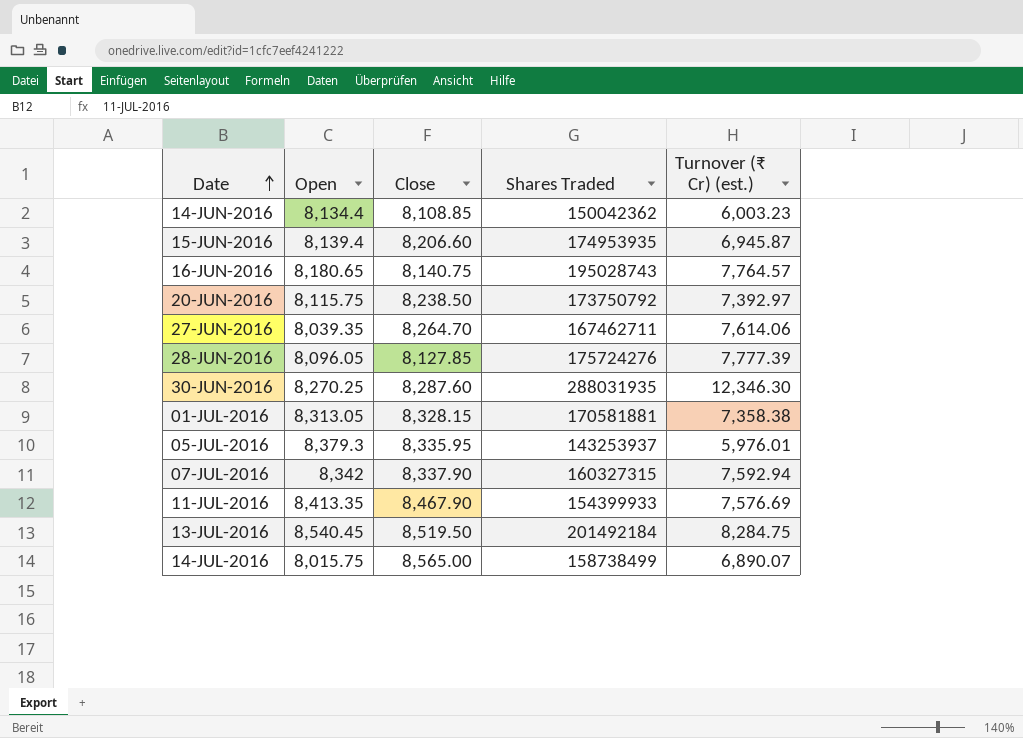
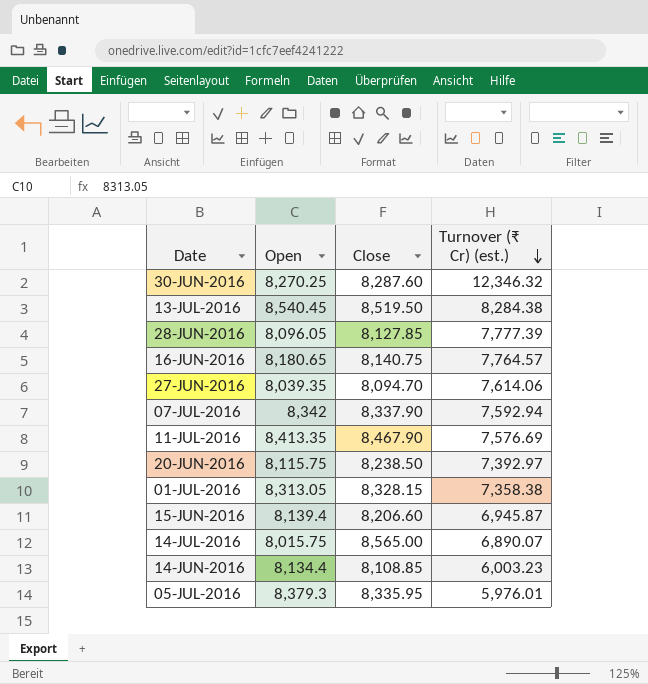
row order: Date ascending -> Turnover (₹ Cr) (est.) descending
column Shares Traded | position: 4 -> none
30-JUN-2016 | Turnover (₹ Cr) (est.): 12,346.30 -> 12,346.32
13-JUL-2016 | Turnover (₹ Cr) (est.): 8,284.75 -> 8,284.38
27-JUN-2016 | Close: 8,264.70 -> 8,094.70

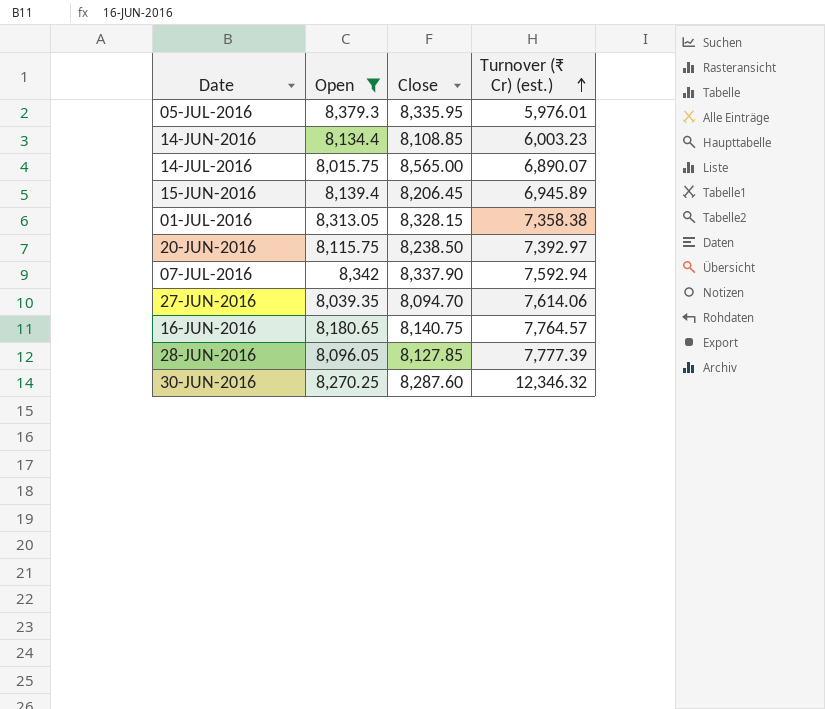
filter: none -> Open <= 8,379.3
row order: Turnover (₹ Cr) (est.) descending -> Turnover (₹ Cr) (est.) ascending
15-JUN-2016 | Close: 8,206.60 -> 8,206.45
15-JUN-2016 | Turnover (₹ Cr) (est.): 6,945.87 -> 6,945.89

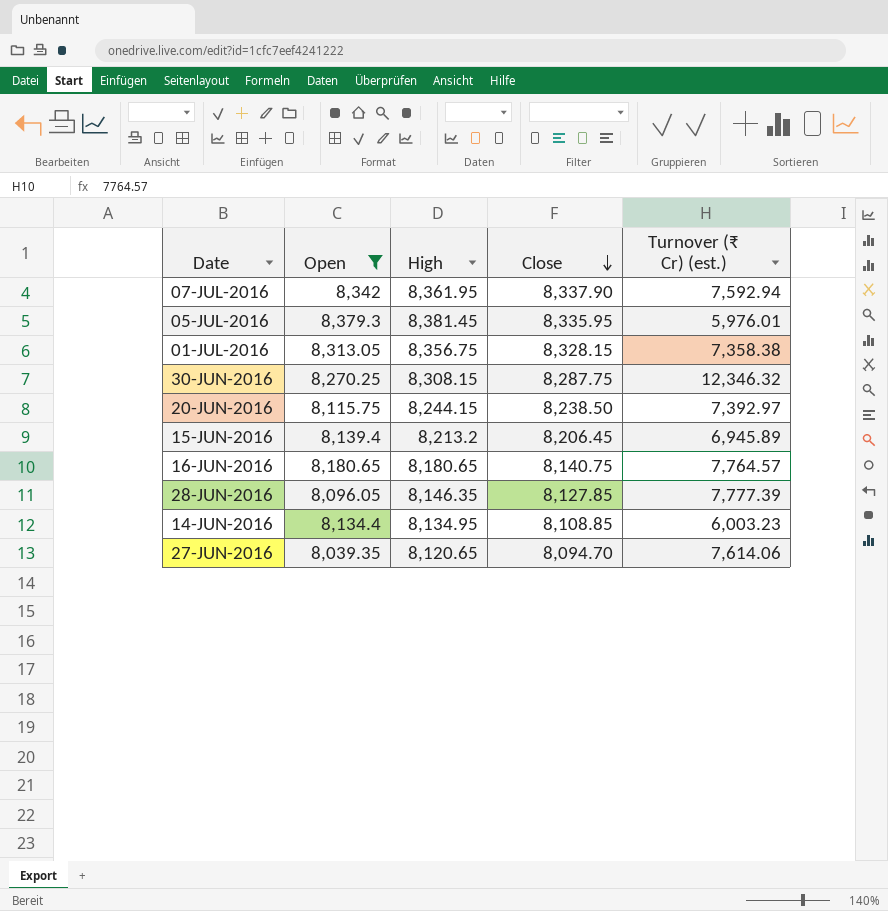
row order: Turnover (₹ Cr) (est.) ascending -> Close descending
column High | position: none -> 3
row 14-JUL-2016: 8,015.75 | 8,565.00 | 6,890.07 -> none
30-JUN-2016 | Close: 8,287.60 -> 8,287.75

